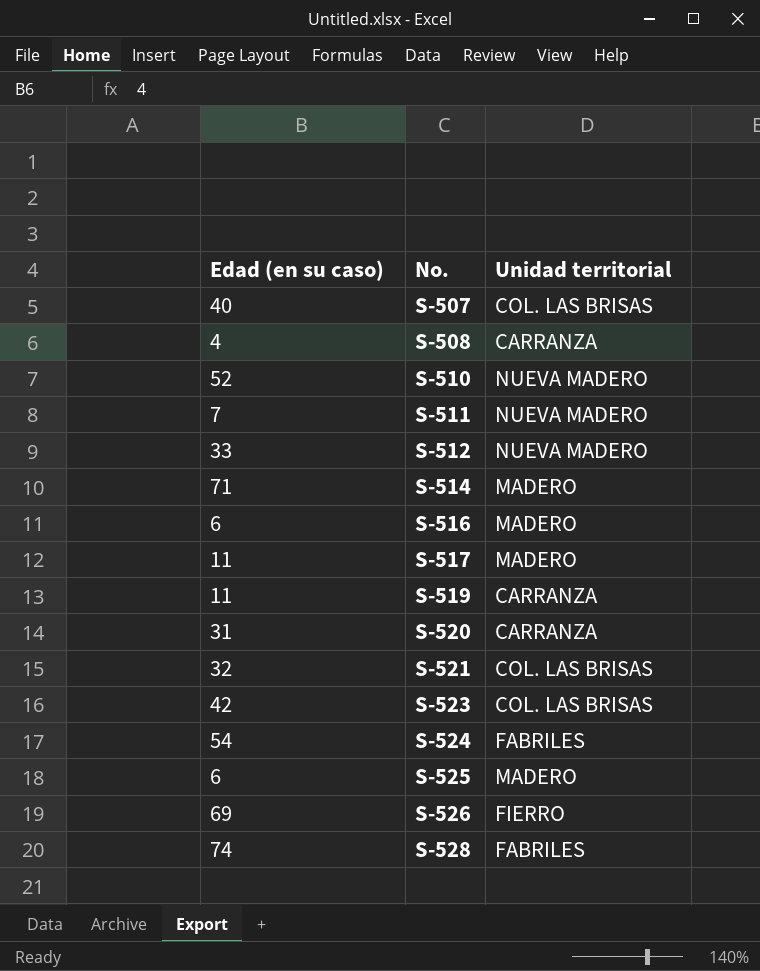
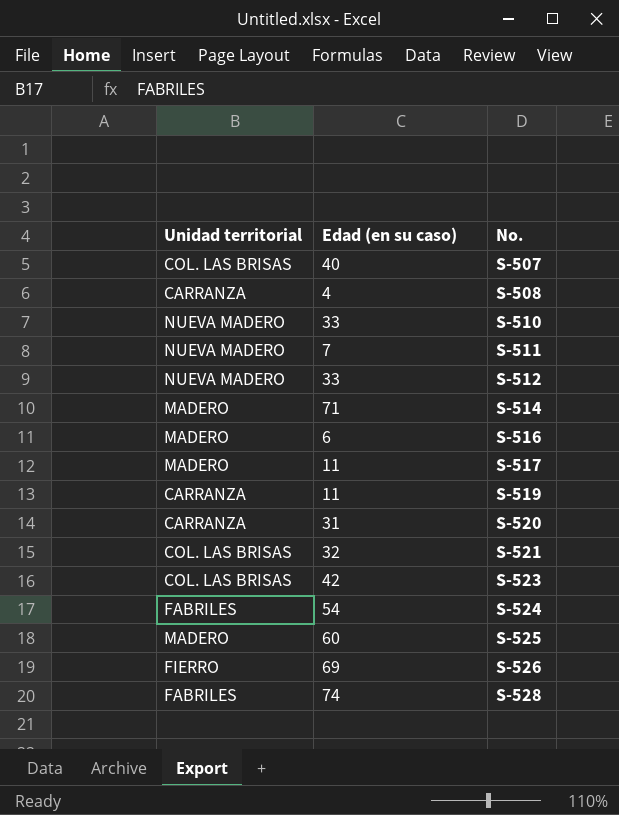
column Unidad territorial | position: 3 -> 1
S-510 | Edad (en su caso): 52 -> 33
S-525 | Edad (en su caso): 6 -> 60

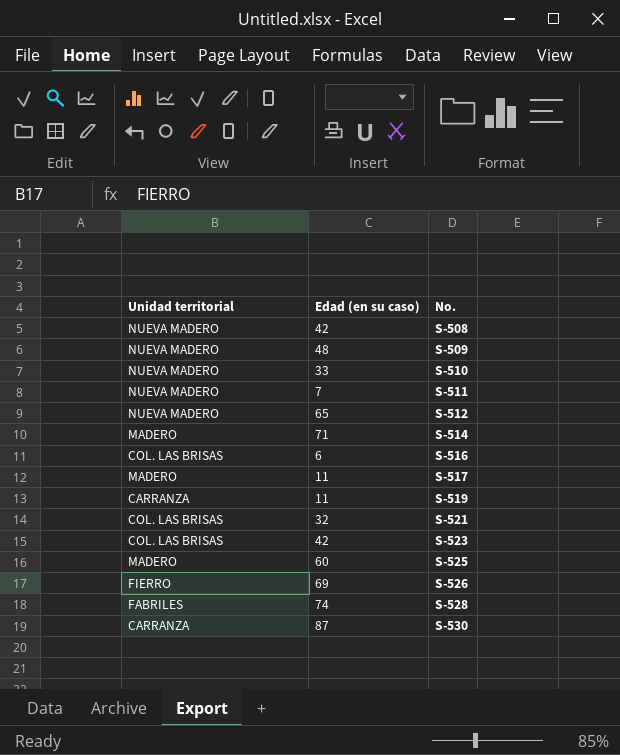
row S-507: COL. LAS BRISAS | 40 -> none
row S-520: CARRANZA | 31 -> none
row S-524: FABRILES | 54 -> none
S-508 | Unidad territorial: CARRANZA -> NUEVA MADERO
S-508 | Edad (en su caso): 4 -> 42
row S-509: none -> NUEVA MADERO | 48
S-512 | Edad (en su caso): 33 -> 65
S-516 | Unidad territorial: MADERO -> COL. LAS BRISAS
row S-530: none -> CARRANZA | 87

